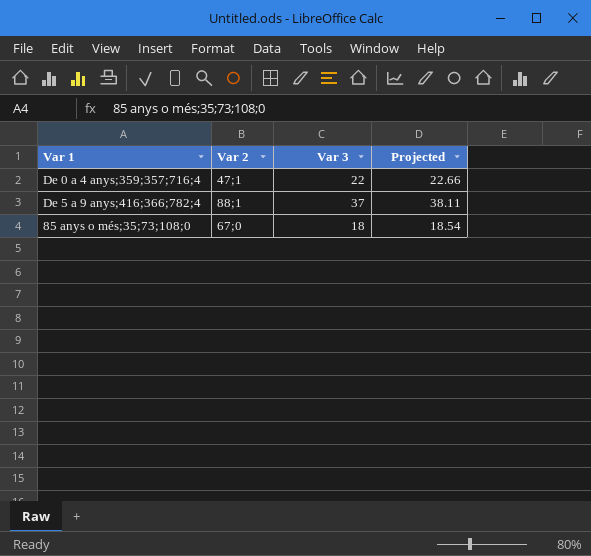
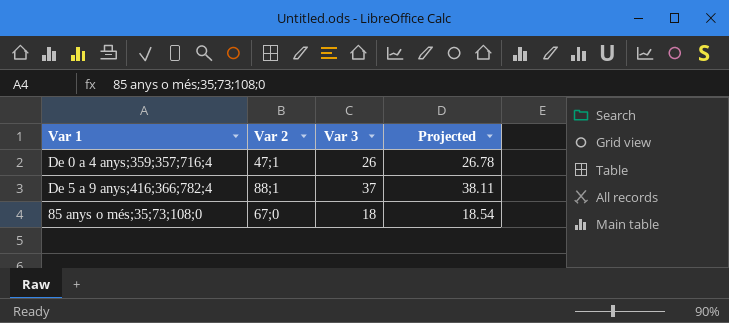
De 0 a 4 anys;359;357;716;4 | Var 3: 22 -> 26
De 0 a 4 anys;359;357;716;4 | Projected: 22.66 -> 26.78

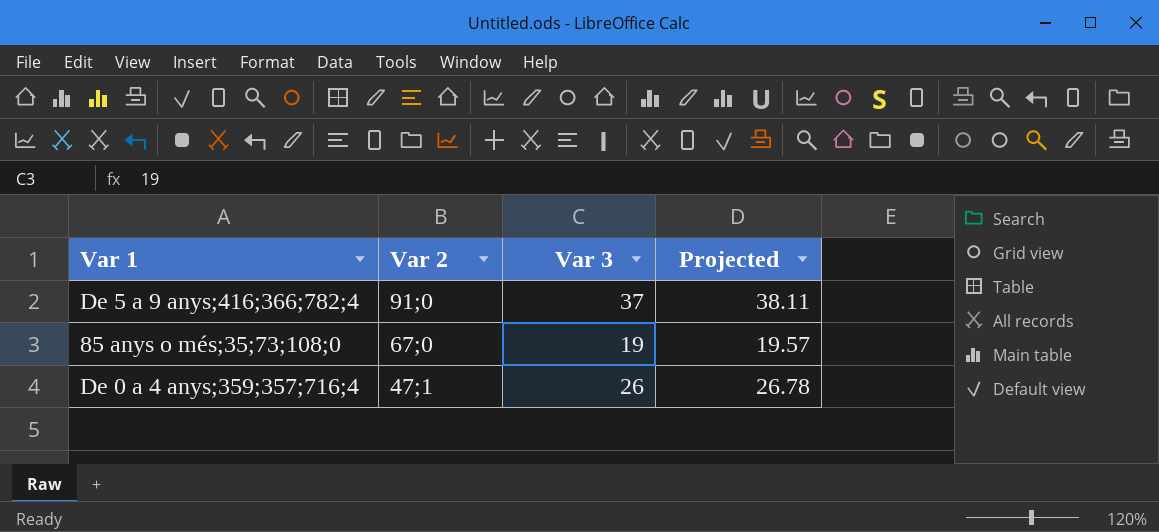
row order: none -> Var 2 descending
De 5 a 9 anys;416;366;782;4 | Var 2: 88;1 -> 91;0
85 anys o més;35;73;108;0 | Var 3: 18 -> 19
85 anys o més;35;73;108;0 | Projected: 18.54 -> 19.57

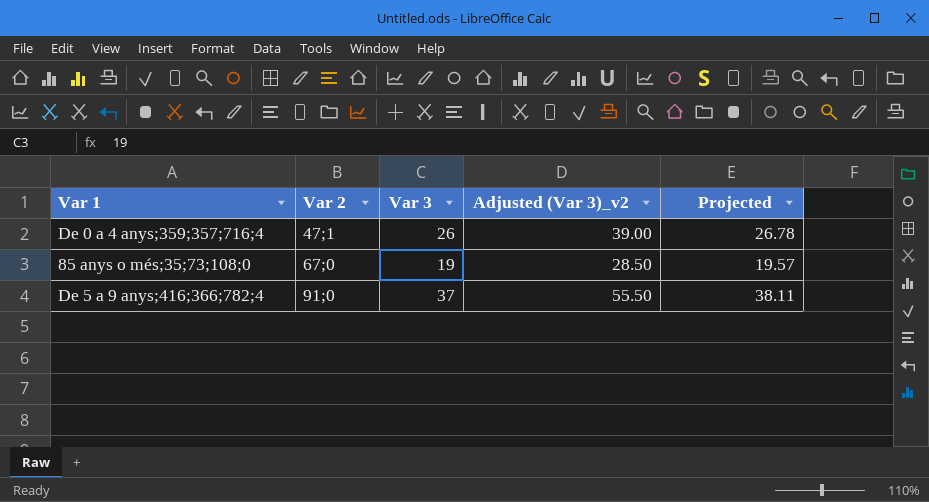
row order: Var 2 descending -> Var 2 ascending
column Adjusted (Var 3)_v2 | formula: none -> [Var 3] * 1.5

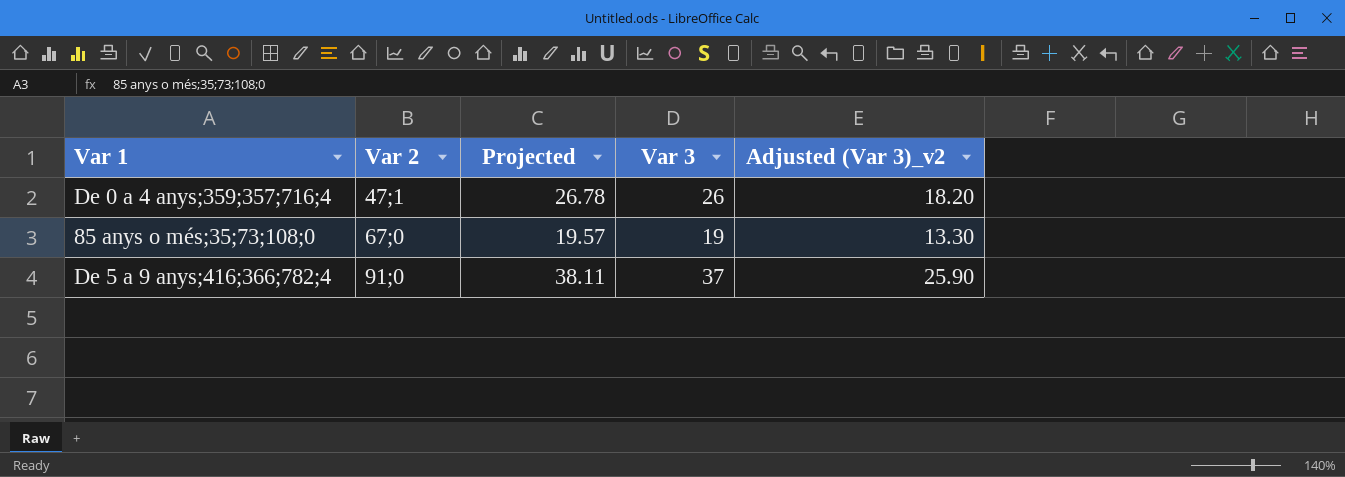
column Projected | position: 5 -> 3
column Adjusted (Var 3)_v2 | formula: [Var 3] * 1.5 -> [Var 3] * 0.7

